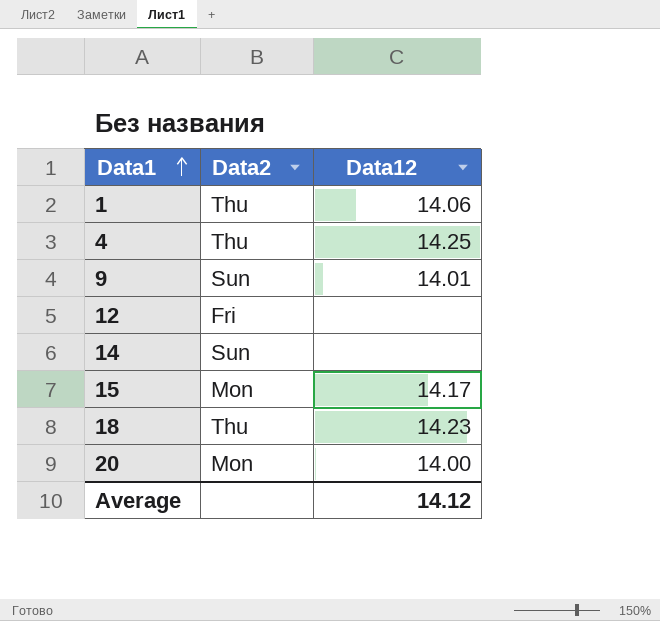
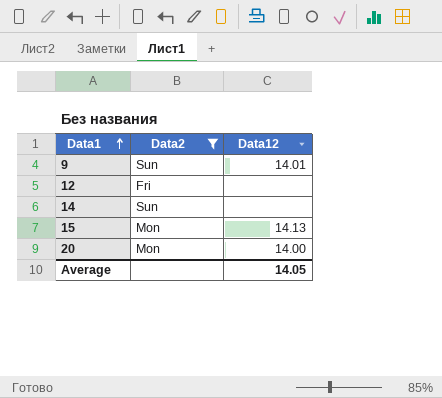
filter: none -> Data2 != Thu
15 | Data12: 14.17 -> 14.13
Average | Data12: 14.12 -> 14.05

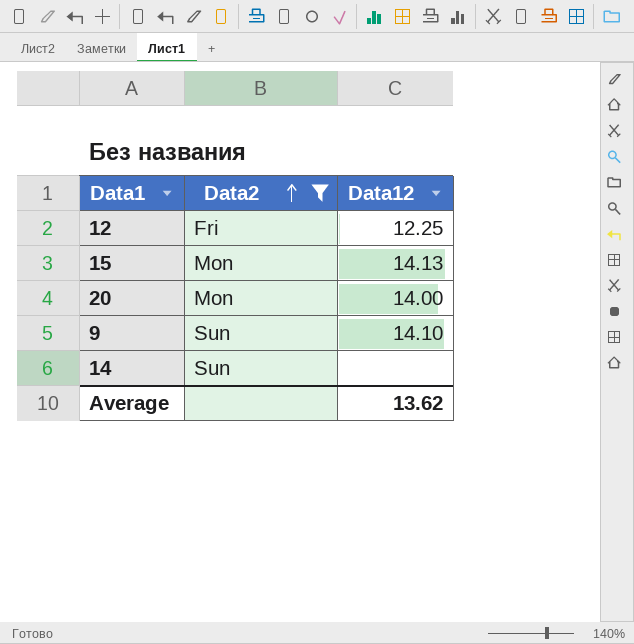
row order: Data1 ascending -> Data2 ascending
12 | Data12: none -> 12.25
9 | Data12: 14.01 -> 14.10
Average | Data12: 14.05 -> 13.62

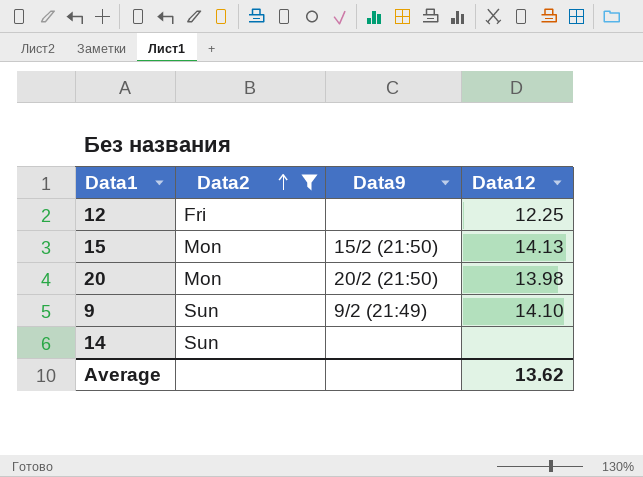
column Data9 | position: none -> 3
20 | Data12: 14.00 -> 13.98

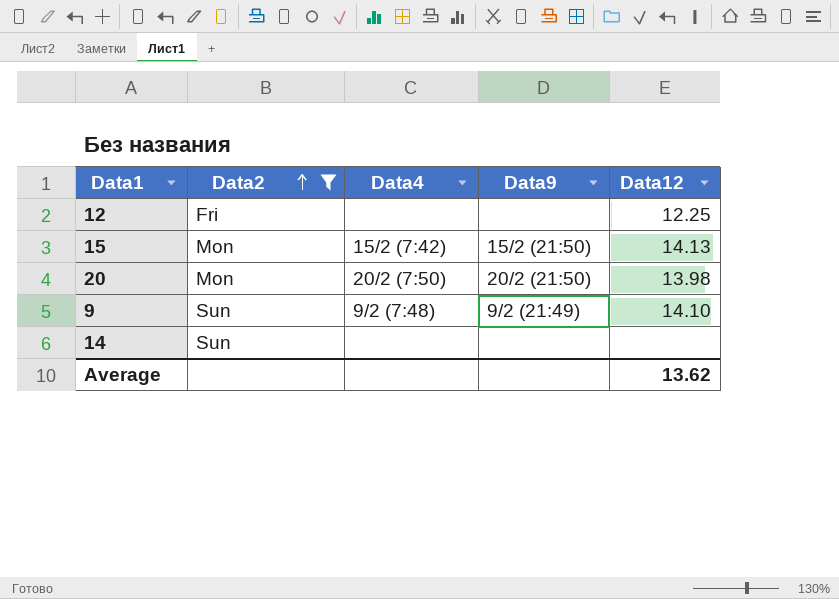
column Data4 | position: none -> 3

